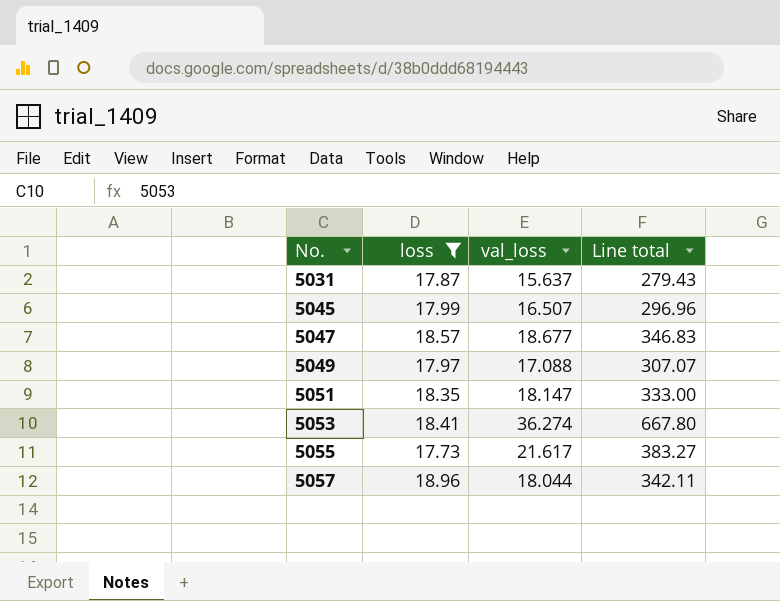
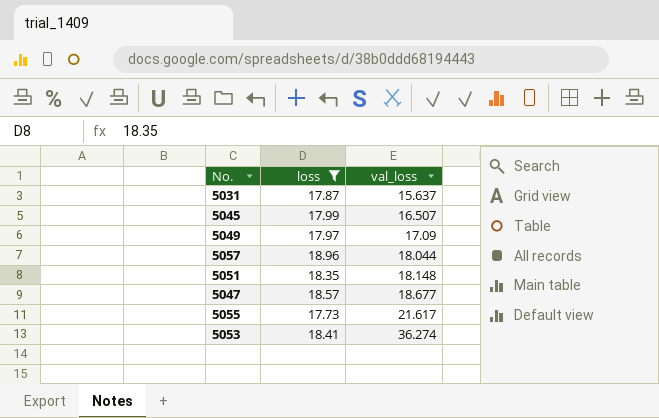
row order: No. ascending -> val_loss ascending
column Line total | formula: [loss] * [val_loss] -> none
5049 | val_loss: 17.088 -> 17.09
5051 | val_loss: 18.147 -> 18.148

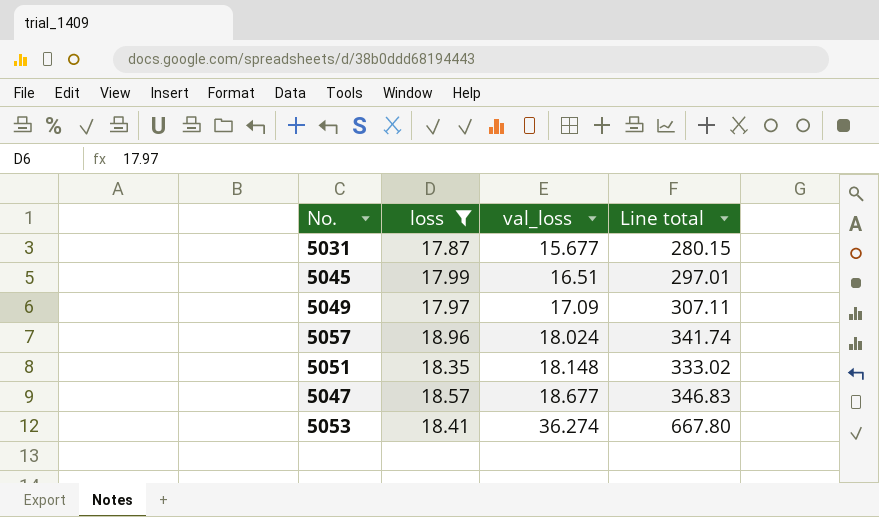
column Line total | formula: none -> [loss] * [val_loss]
row 5055: 17.73 | 21.617 -> none
5031 | val_loss: 15.637 -> 15.677
5045 | val_loss: 16.507 -> 16.51
5057 | val_loss: 18.044 -> 18.024

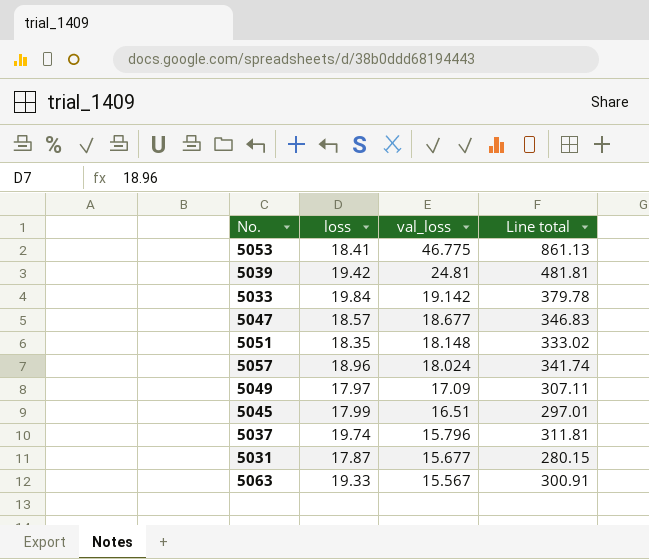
filter: loss <= 18.96 -> none
row order: val_loss ascending -> val_loss descending
5053 | val_loss: 36.274 -> 46.775
5053 | Line total: 667.80 -> 861.13

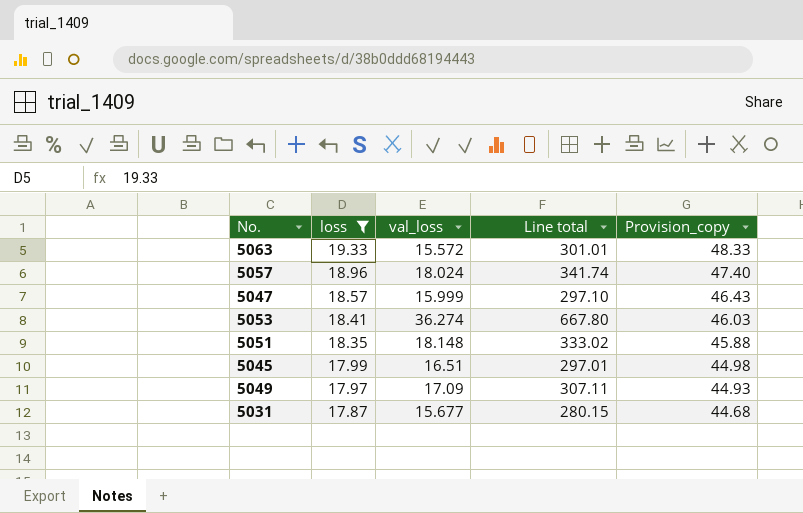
filter: none -> loss <= 19.33
row order: val_loss descending -> loss descending
column Provision_copy | formula: none -> [loss] * 2.5
5063 | val_loss: 15.567 -> 15.572
5063 | Line total: 300.91 -> 301.01
5047 | val_loss: 18.677 -> 15.999
5047 | Line total: 346.83 -> 297.10
5053 | val_loss: 46.775 -> 36.274
5053 | Line total: 861.13 -> 667.80

